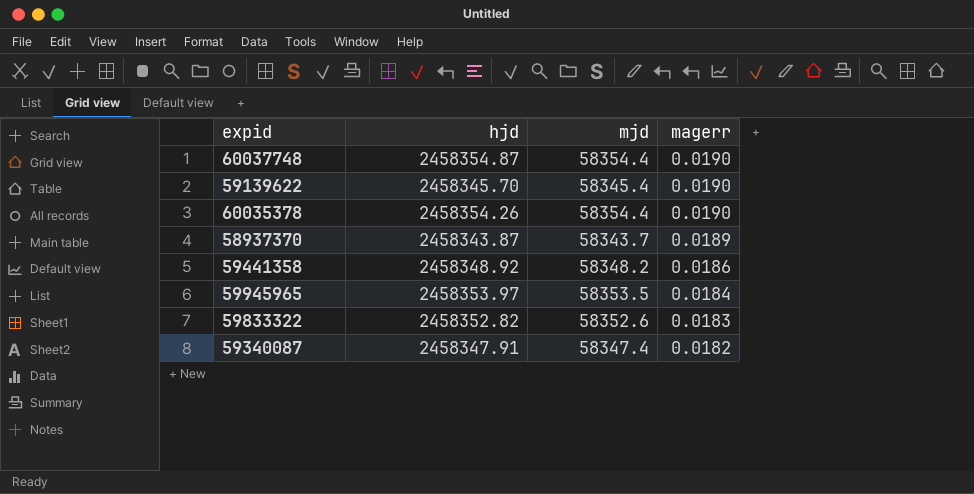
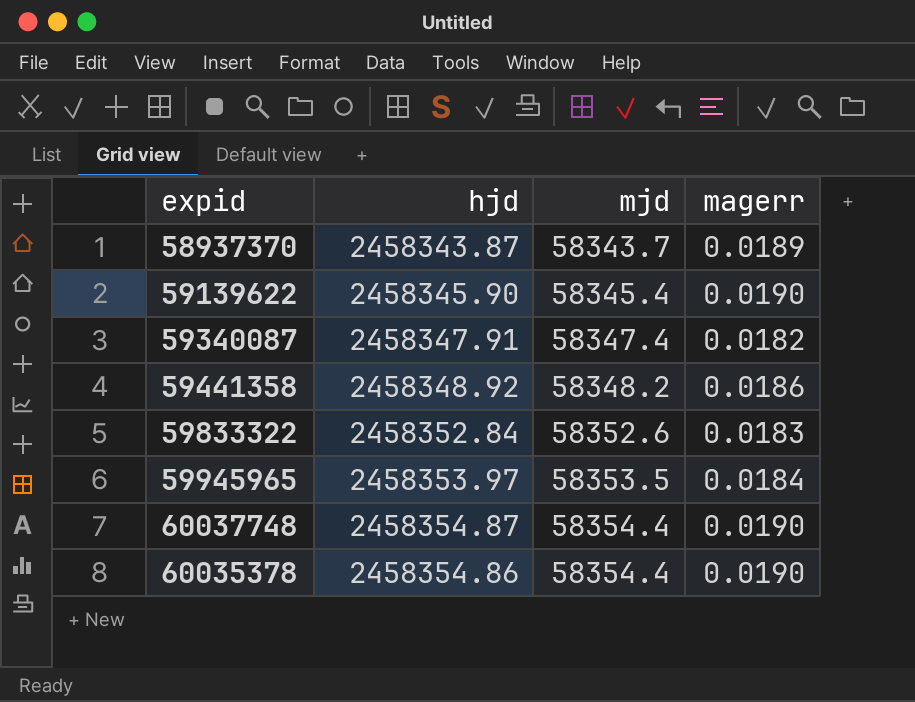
row order: magerr descending -> mjd ascending
59139622 | hjd: 2458345.70 -> 2458345.90
59833322 | hjd: 2458352.82 -> 2458352.84
60035378 | hjd: 2458354.26 -> 2458354.86

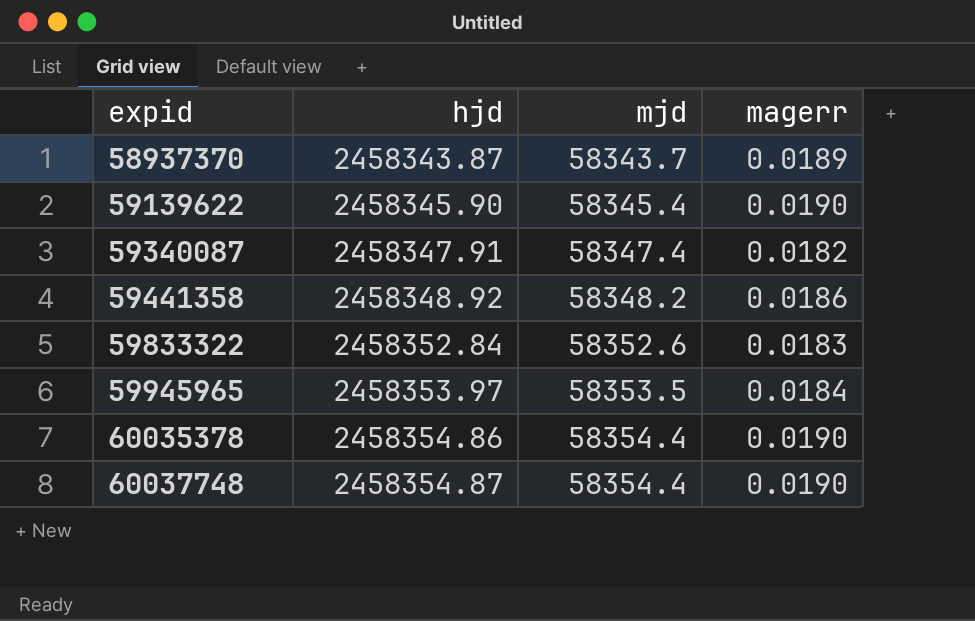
row order: mjd ascending -> expid ascending

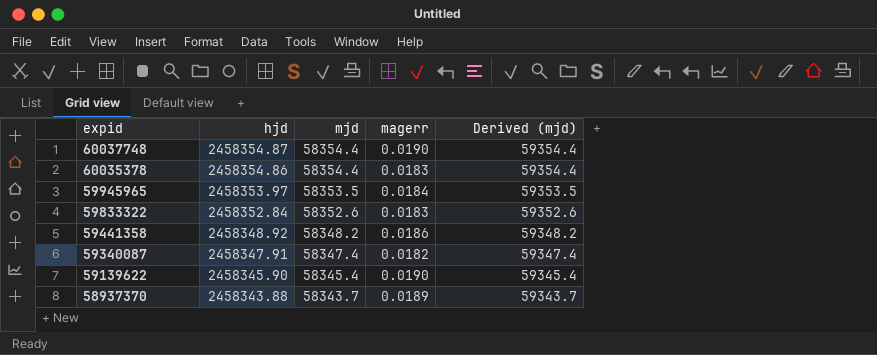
row order: expid ascending -> expid descending
column Derived (mjd) | formula: none -> [mjd] + 1000
60035378 | magerr: 0.0190 -> 0.0183
58937370 | hjd: 2458343.87 -> 2458343.88

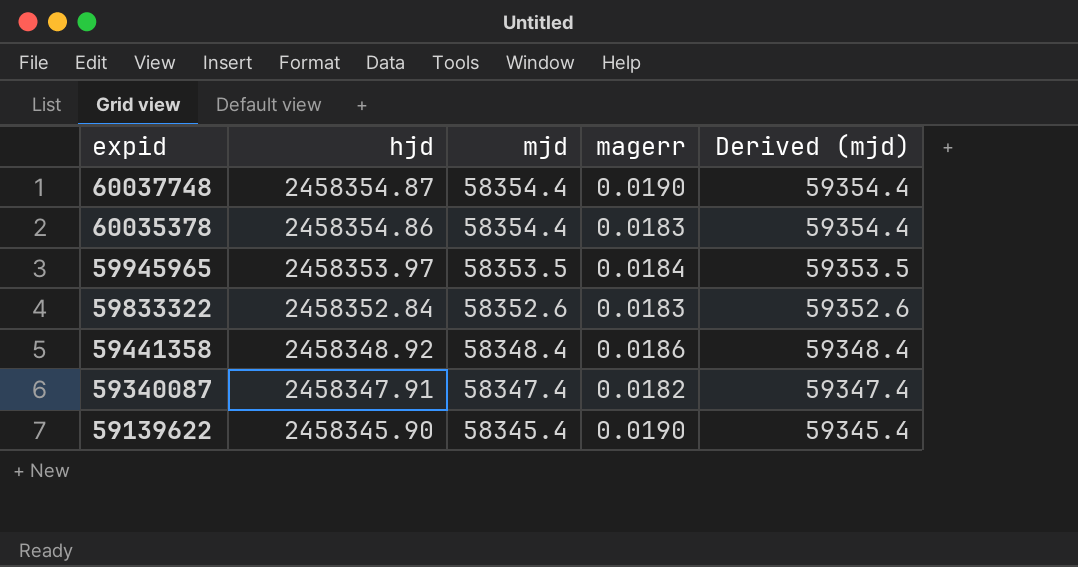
row 58937370: 2458343.88 | 58343.7 | 0.0189 | 59343.7 -> none
59441358 | mjd: 58348.2 -> 58348.4
59441358 | Derived (mjd): 59348.2 -> 59348.4

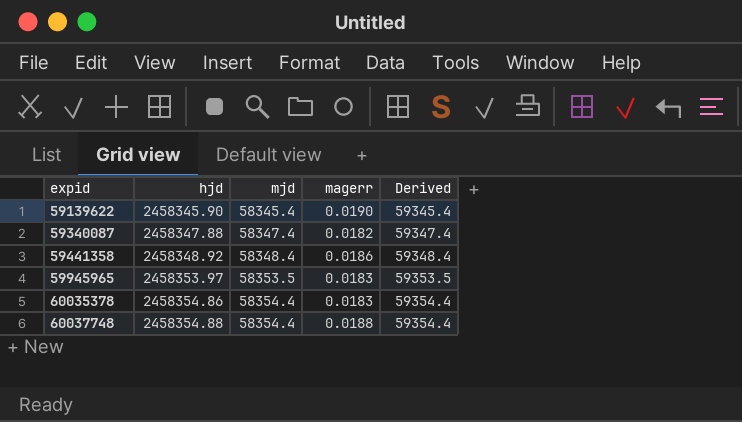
row order: expid descending -> expid ascending
column name: Derived (mjd) -> Derived
row 59833322: 2458352.84 | 58352.6 | 0.0183 | 59352.6 -> none
59340087 | hjd: 2458347.91 -> 2458347.88
59945965 | magerr: 0.0184 -> 0.0183
60037748 | hjd: 2458354.87 -> 2458354.88
60037748 | magerr: 0.0190 -> 0.0188

